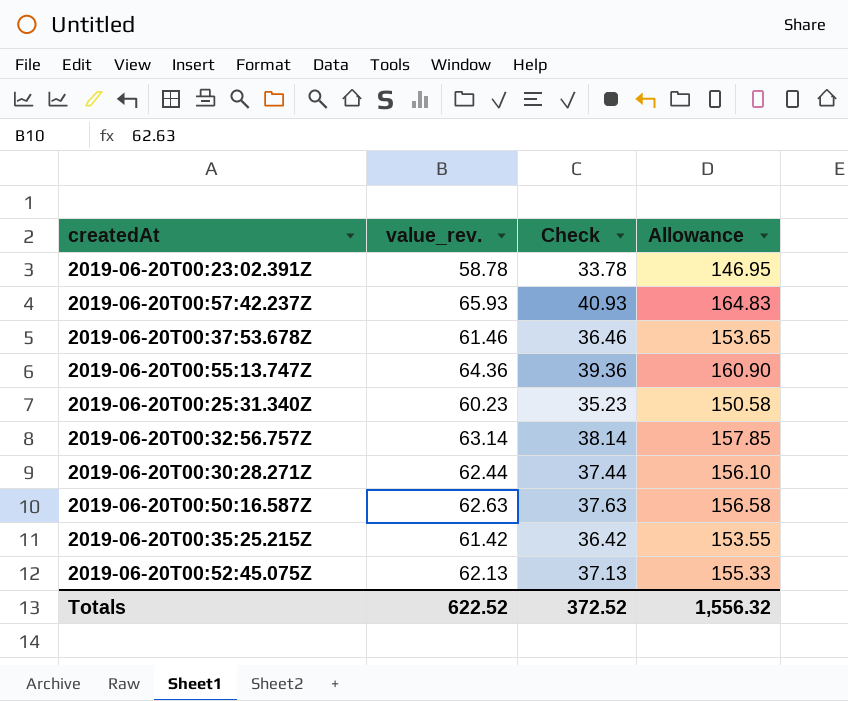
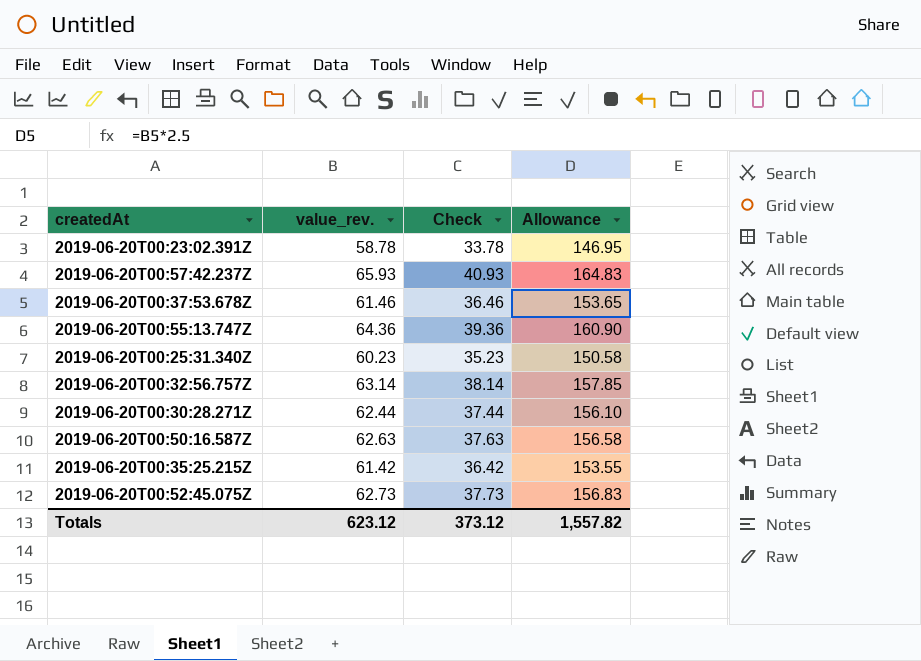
2019-06-20T00:52:45.075Z | value_rev.: 62.13 -> 62.73
2019-06-20T00:52:45.075Z | Check: 37.13 -> 37.73
2019-06-20T00:52:45.075Z | Allowance: 155.33 -> 156.83
Totals | value_rev.: 622.52 -> 623.12
Totals | Check: 372.52 -> 373.12
Totals | Allowance: 1,556.32 -> 1,557.82

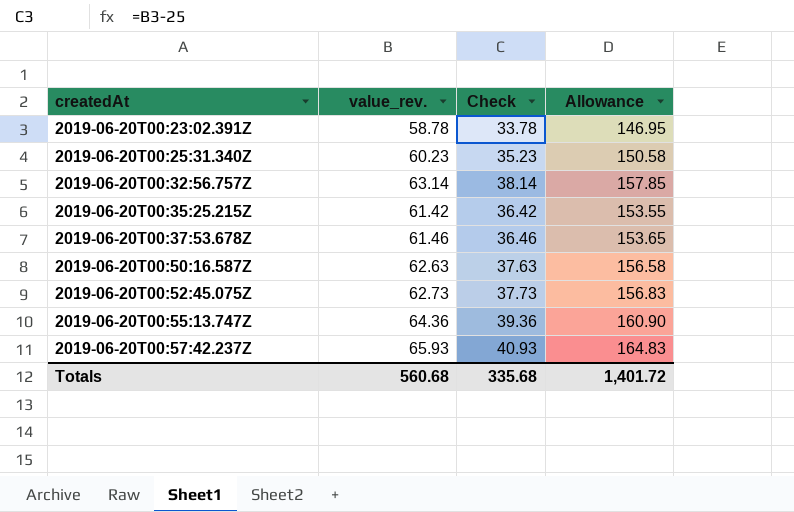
row order: none -> createdAt ascending
row 2019-06-20T00:30:28.271Z: 62.44 | 37.44 | 156.10 -> none
Totals | value_rev.: 623.12 -> 560.68
Totals | Check: 373.12 -> 335.68
Totals | Allowance: 1,557.82 -> 1,401.72

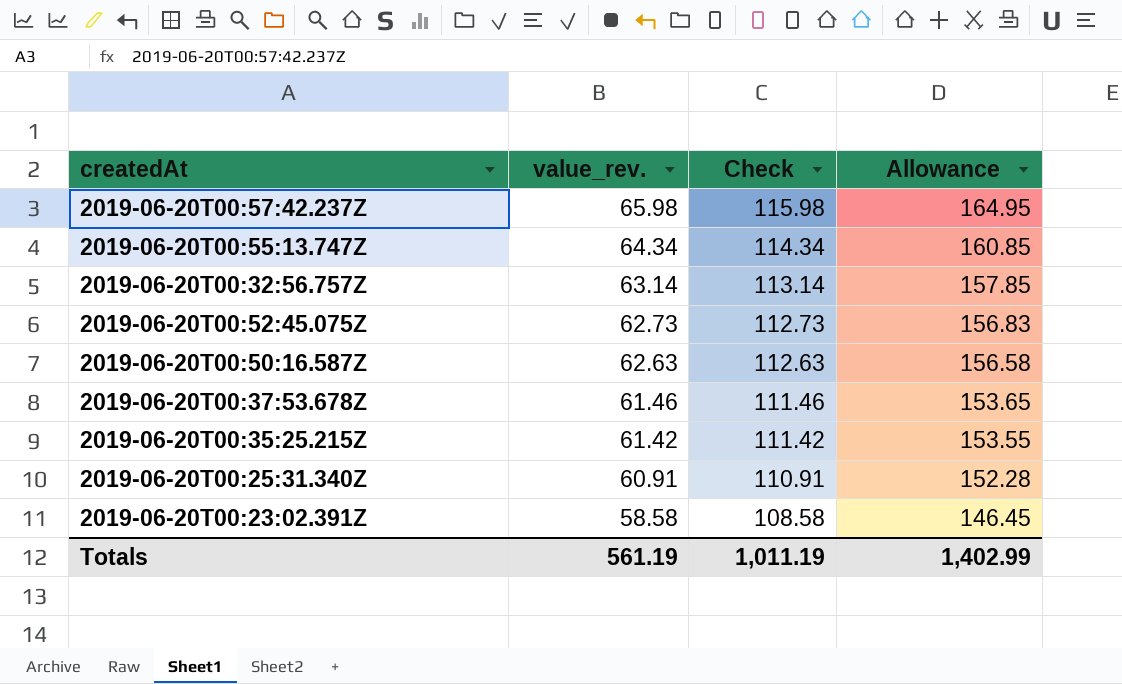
row order: createdAt ascending -> value_rev. descending
column Check | formula: [value_rev.] - 25 -> [value_rev.] + 50
2019-06-20T00:57:42.237Z | value_rev.: 65.93 -> 65.98
2019-06-20T00:57:42.237Z | Allowance: 164.83 -> 164.95
2019-06-20T00:55:13.747Z | value_rev.: 64.36 -> 64.34
2019-06-20T00:55:13.747Z | Allowance: 160.90 -> 160.85
2019-06-20T00:25:31.340Z | value_rev.: 60.23 -> 60.91
2019-06-20T00:25:31.340Z | Allowance: 150.58 -> 152.28
2019-06-20T00:23:02.391Z | value_rev.: 58.78 -> 58.58
2019-06-20T00:23:02.391Z | Allowance: 146.95 -> 146.45
Totals | value_rev.: 560.68 -> 561.19
Totals | Check: 335.68 -> 1,011.19
Totals | Allowance: 1,401.72 -> 1,402.99

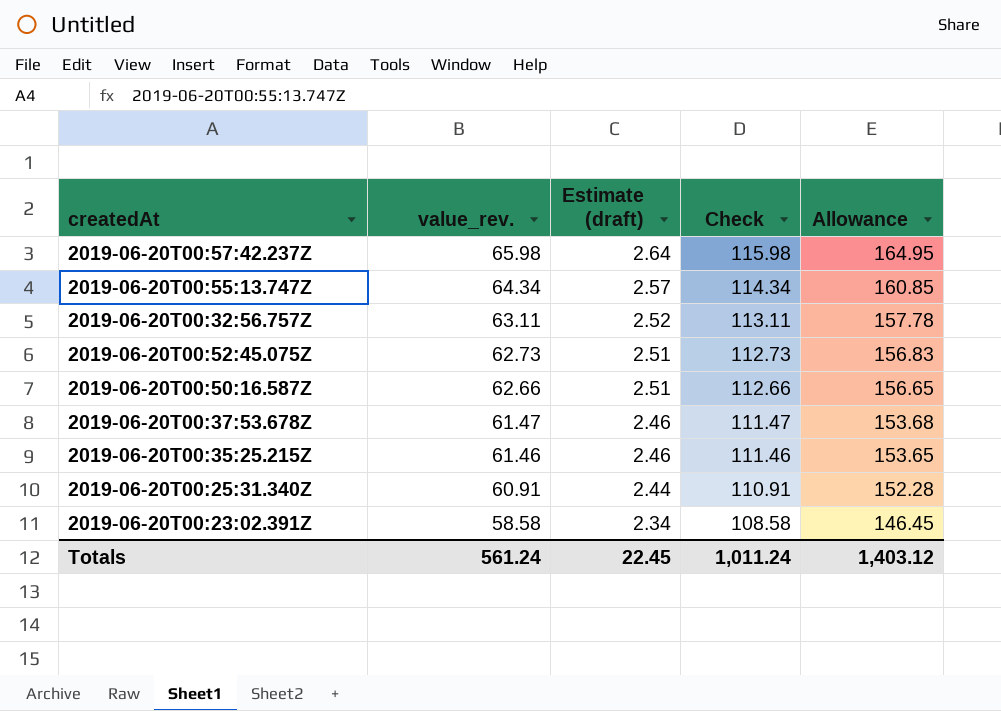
column Estimate (draft) | formula: none -> [value_rev.] * 0.04
2019-06-20T00:32:56.757Z | value_rev.: 63.14 -> 63.11
2019-06-20T00:32:56.757Z | Check: 113.14 -> 113.11
2019-06-20T00:32:56.757Z | Allowance: 157.85 -> 157.78
2019-06-20T00:50:16.587Z | value_rev.: 62.63 -> 62.66
2019-06-20T00:50:16.587Z | Check: 112.63 -> 112.66
2019-06-20T00:50:16.587Z | Allowance: 156.58 -> 156.65
2019-06-20T00:37:53.678Z | value_rev.: 61.46 -> 61.47
2019-06-20T00:37:53.678Z | Check: 111.46 -> 111.47
2019-06-20T00:37:53.678Z | Allowance: 153.65 -> 153.68
2019-06-20T00:35:25.215Z | value_rev.: 61.42 -> 61.46
2019-06-20T00:35:25.215Z | Check: 111.42 -> 111.46
2019-06-20T00:35:25.215Z | Allowance: 153.55 -> 153.65
Totals | value_rev.: 561.19 -> 561.24
Totals | Check: 1,011.19 -> 1,011.24
Totals | Allowance: 1,402.99 -> 1,403.12

